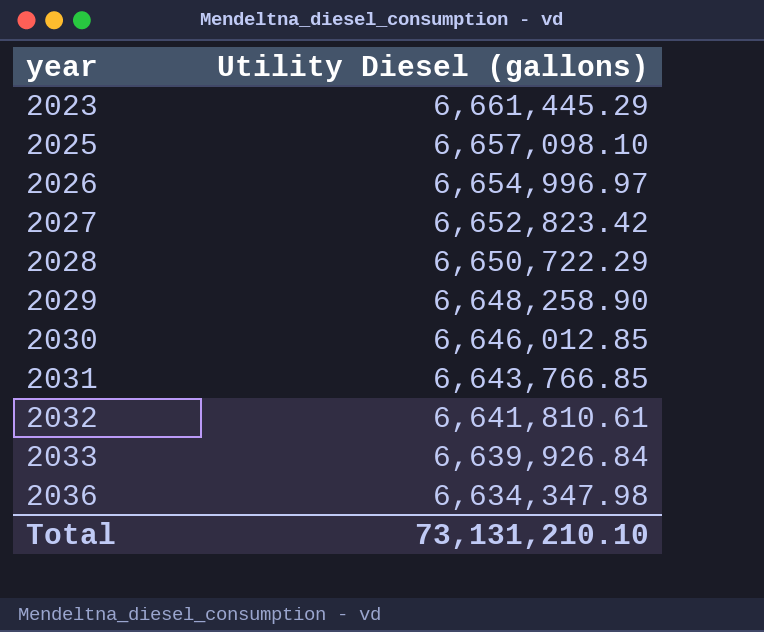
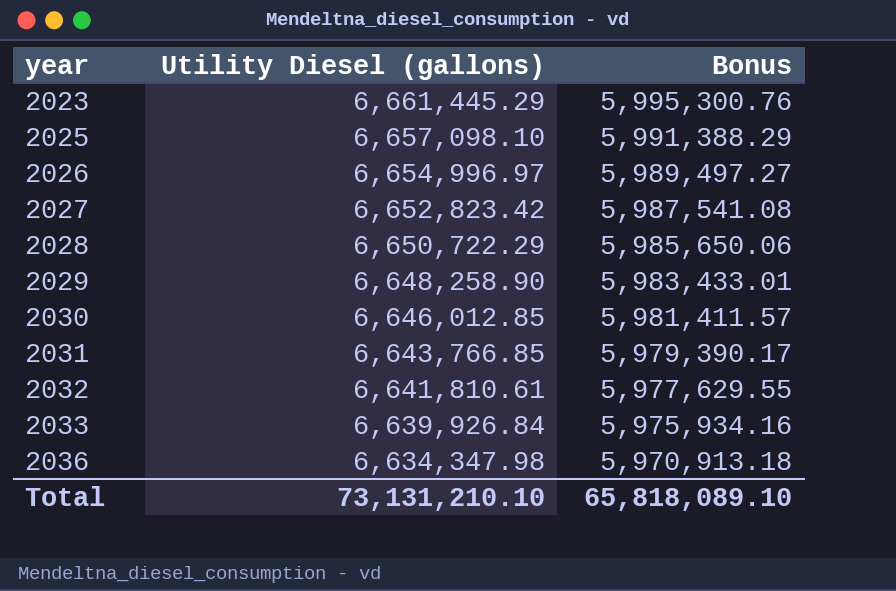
column Bonus | formula: none -> [Utility Diesel (gallons)] * 0.9

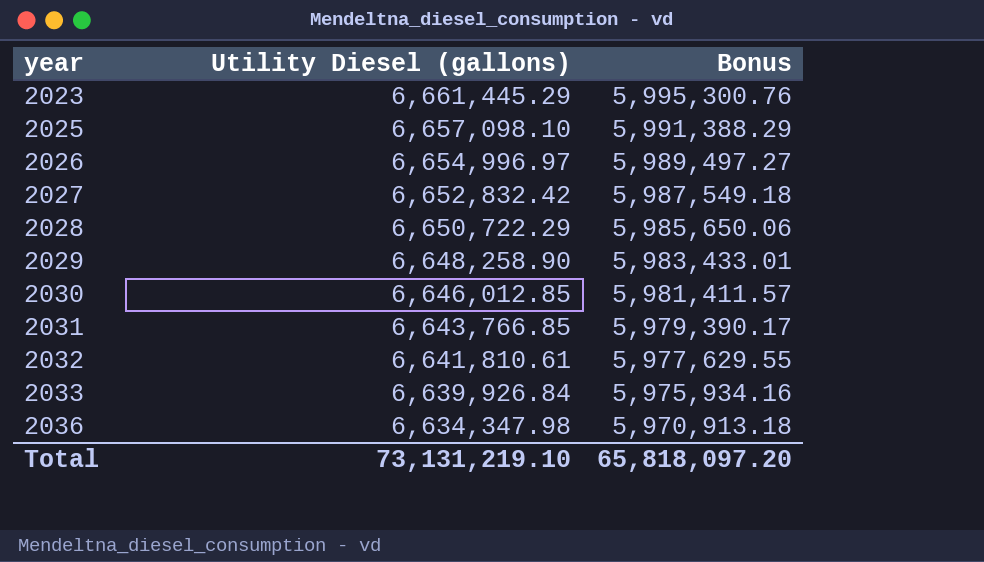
2027 | Utility Diesel (gallons): 6,652,823.42 -> 6,652,832.42
2027 | Bonus: 5,987,541.08 -> 5,987,549.18
Total | Utility Diesel (gallons): 73,131,210.10 -> 73,131,219.10
Total | Bonus: 65,818,089.10 -> 65,818,097.20

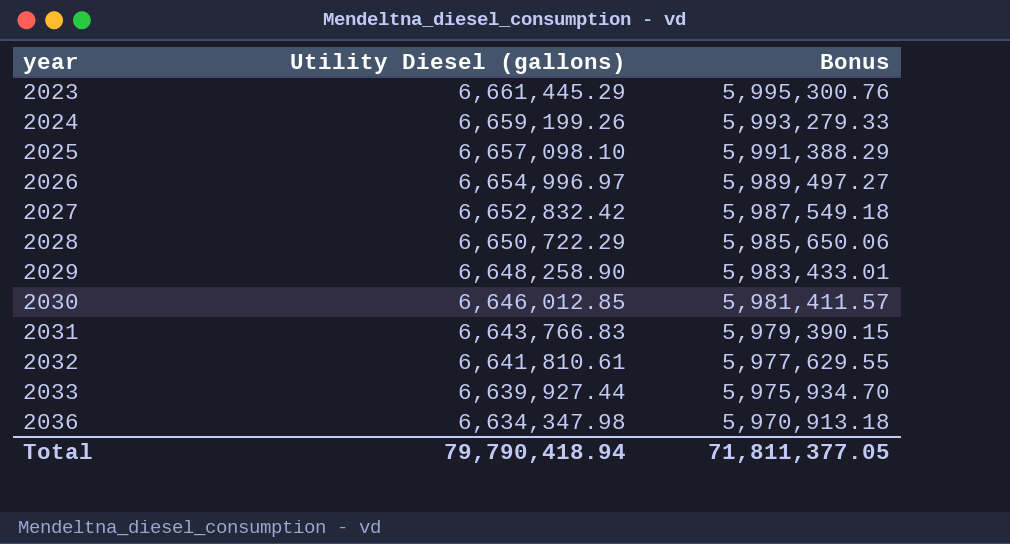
row 2024: none -> 6,659,199.26 | 5,993,279.33
2031 | Utility Diesel (gallons): 6,643,766.85 -> 6,643,766.83
2031 | Bonus: 5,979,390.17 -> 5,979,390.15
2033 | Utility Diesel (gallons): 6,639,926.84 -> 6,639,927.44
2033 | Bonus: 5,975,934.16 -> 5,975,934.70
Total | Utility Diesel (gallons): 73,131,219.10 -> 79,790,418.94
Total | Bonus: 65,818,097.20 -> 71,811,377.05

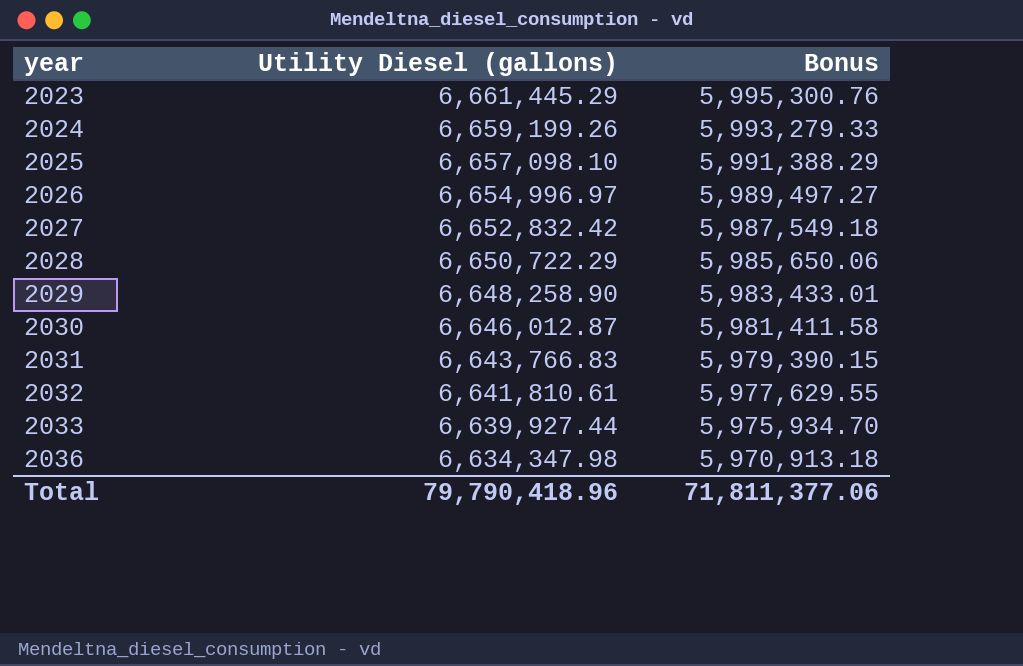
2030 | Utility Diesel (gallons): 6,646,012.85 -> 6,646,012.87
2030 | Bonus: 5,981,411.57 -> 5,981,411.58
Total | Utility Diesel (gallons): 79,790,418.94 -> 79,790,418.96
Total | Bonus: 71,811,377.05 -> 71,811,377.06

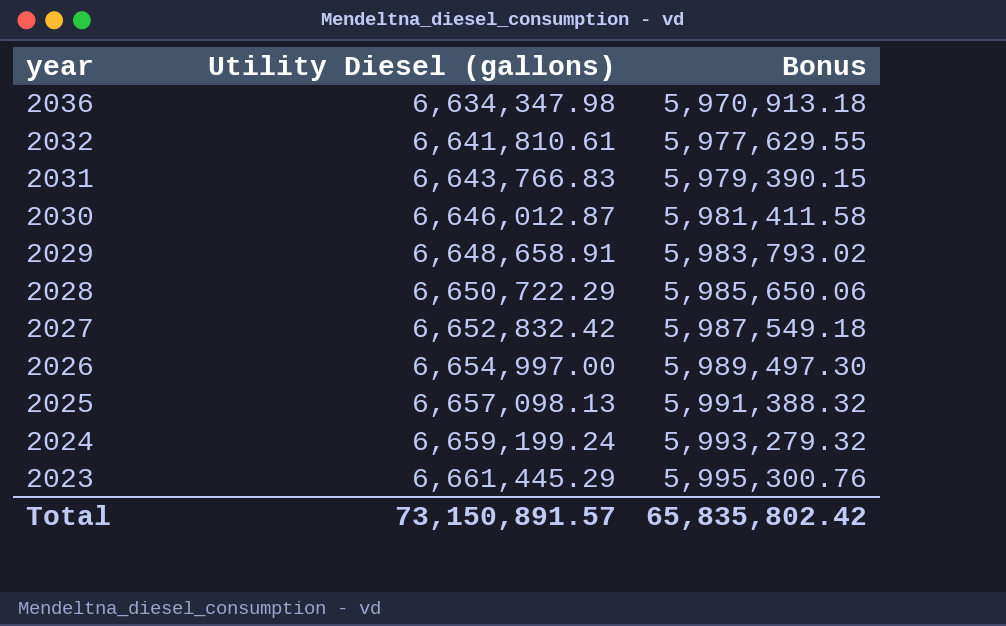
row order: year ascending -> year descending
row 2033: 6,639,927.44 | 5,975,934.70 -> none
2029 | Utility Diesel (gallons): 6,648,258.90 -> 6,648,658.91
2029 | Bonus: 5,983,433.01 -> 5,983,793.02
2026 | Utility Diesel (gallons): 6,654,996.97 -> 6,654,997.00
2026 | Bonus: 5,989,497.27 -> 5,989,497.30
2025 | Utility Diesel (gallons): 6,657,098.10 -> 6,657,098.13
2025 | Bonus: 5,991,388.29 -> 5,991,388.32
2024 | Utility Diesel (gallons): 6,659,199.26 -> 6,659,199.24
2024 | Bonus: 5,993,279.33 -> 5,993,279.32
Total | Utility Diesel (gallons): 79,790,418.96 -> 73,150,891.57
Total | Bonus: 71,811,377.06 -> 65,835,802.42

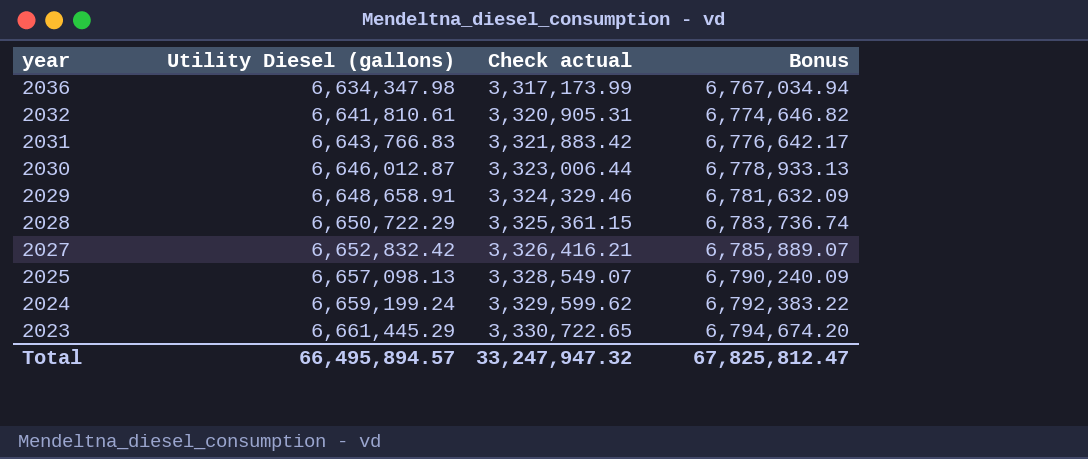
column Check actual | formula: none -> [Utility Diesel (gallons)] * 0.5
column Bonus | formula: [Utility Diesel (gallons)] * 0.9 -> [Utility Diesel (gallons)] * 1.02
row 2026: 6,654,997.00 | 5,989,497.30 -> none
Total | Utility Diesel (gallons): 73,150,891.57 -> 66,495,894.57
Total | Bonus: 65,835,802.42 -> 67,825,812.47

